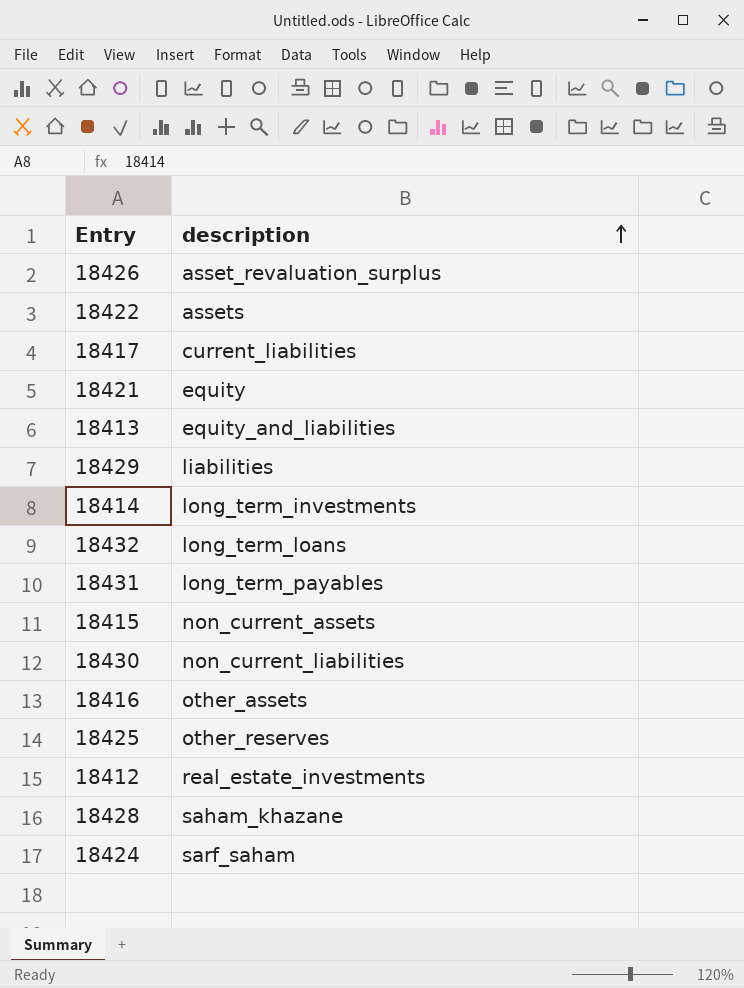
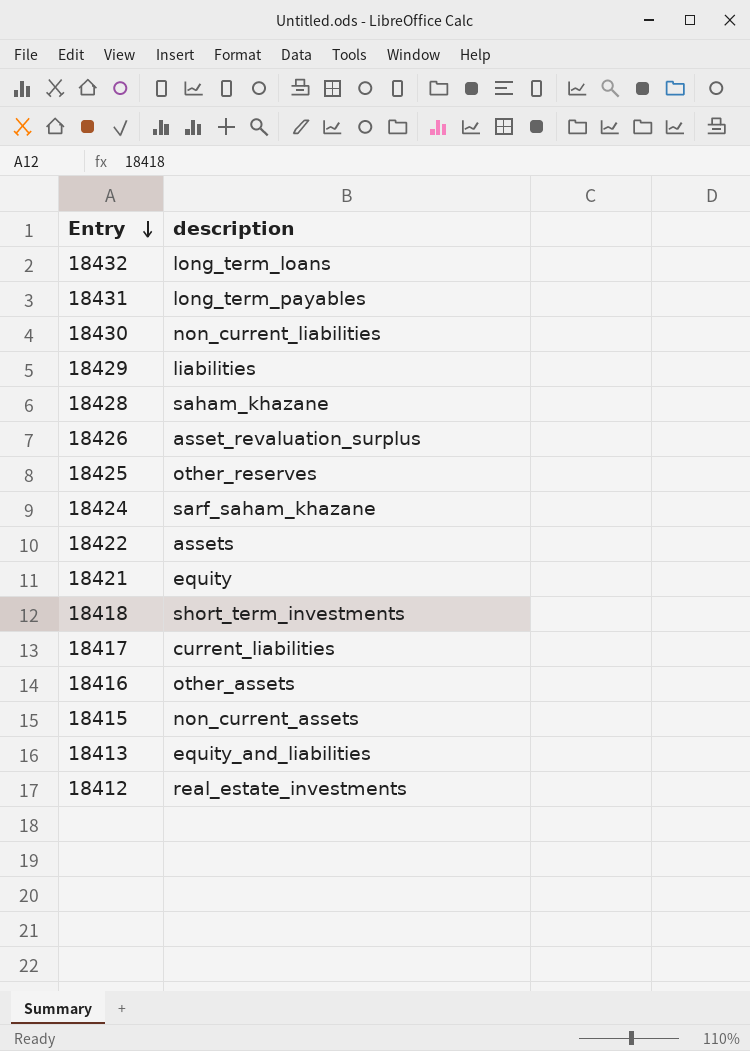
row order: description ascending -> Entry descending
row 18414: long_term_investments -> none
18424 | description: sarf_saham -> sarf_saham_khazane
row 18418: none -> short_term_investments

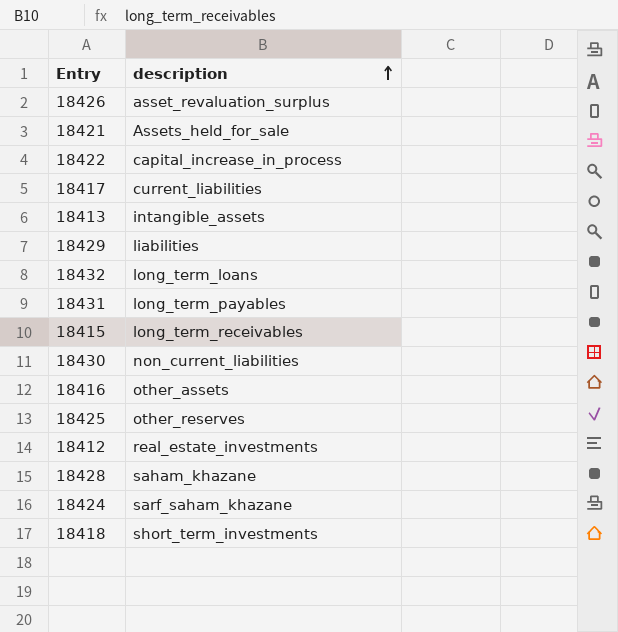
row order: Entry descending -> description ascending
18421 | description: equity -> Assets_held_for_sale
18422 | description: assets -> capital_increase_in_process
18413 | description: equity_and_liabilities -> intangible_assets
18415 | description: non_current_assets -> long_term_receivables

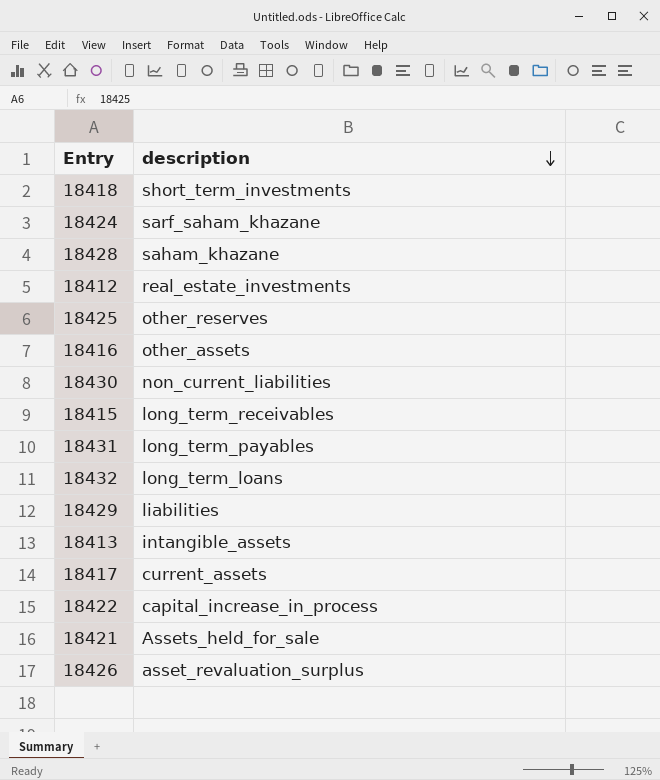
row order: description ascending -> description descending
18417 | description: current_liabilities -> current_assets

